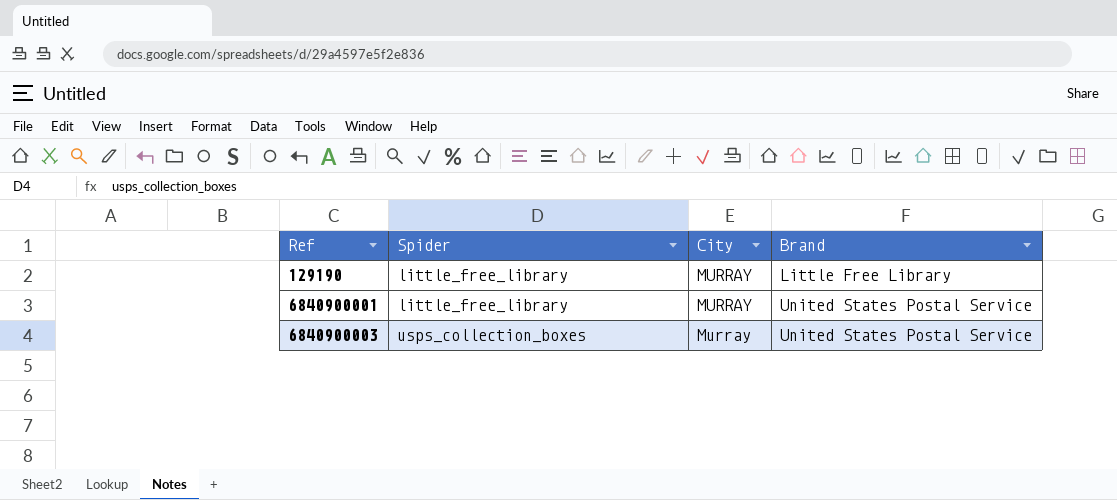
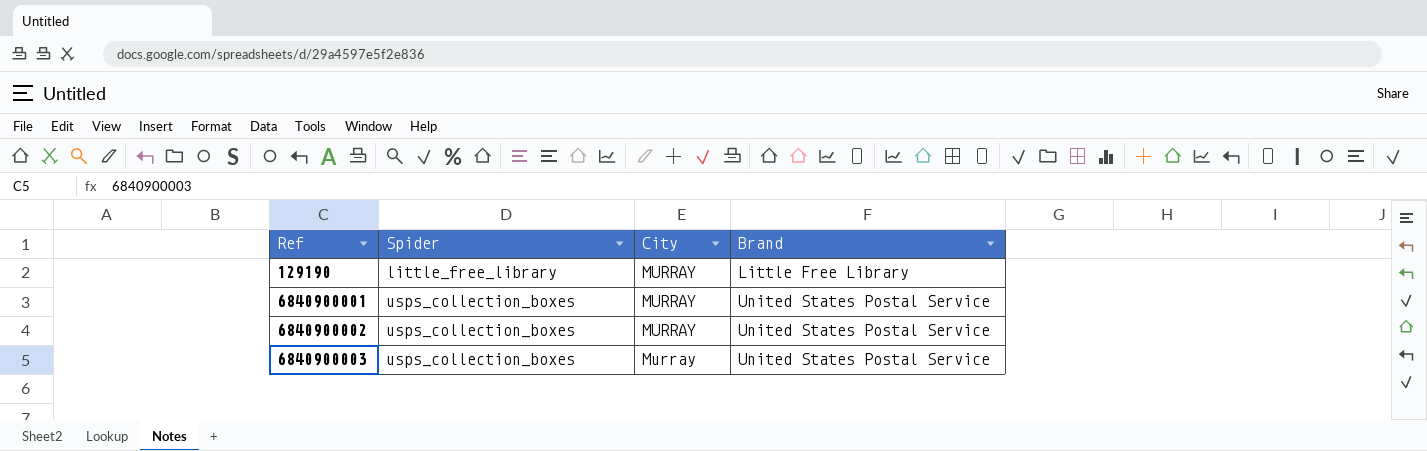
6840900001 | Spider: little_free_library -> usps_collection_boxes
row 6840900002: none -> usps_collection_boxes | MURRAY | United States Postal Service

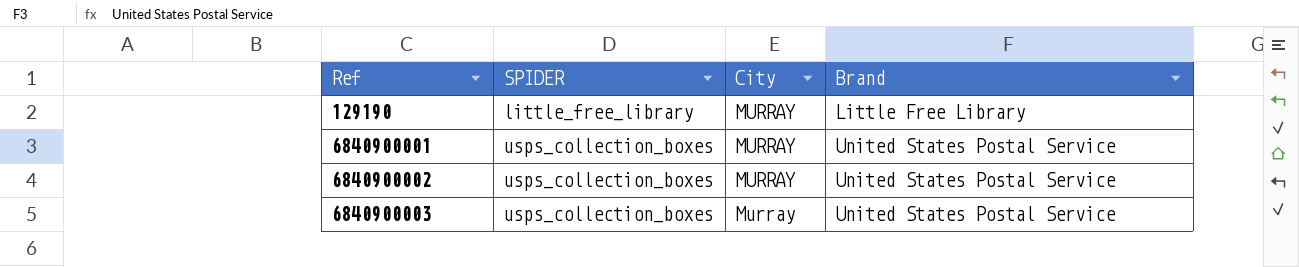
column name: Spider -> SPIDER

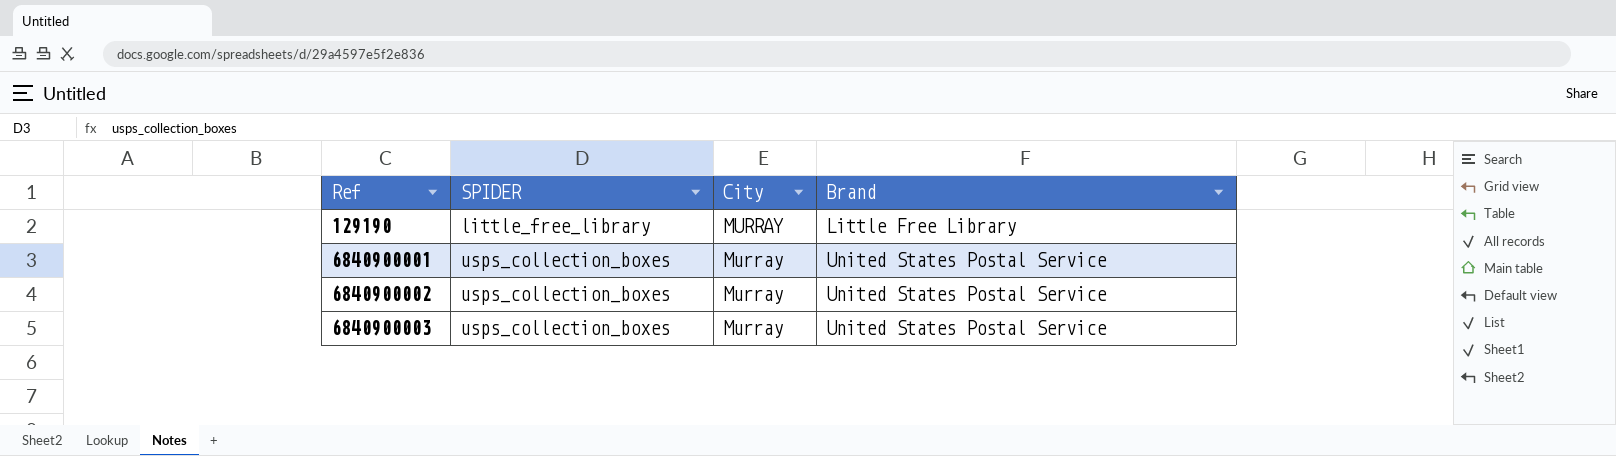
6840900001 | City: MURRAY -> Murray
6840900002 | City: MURRAY -> Murray

